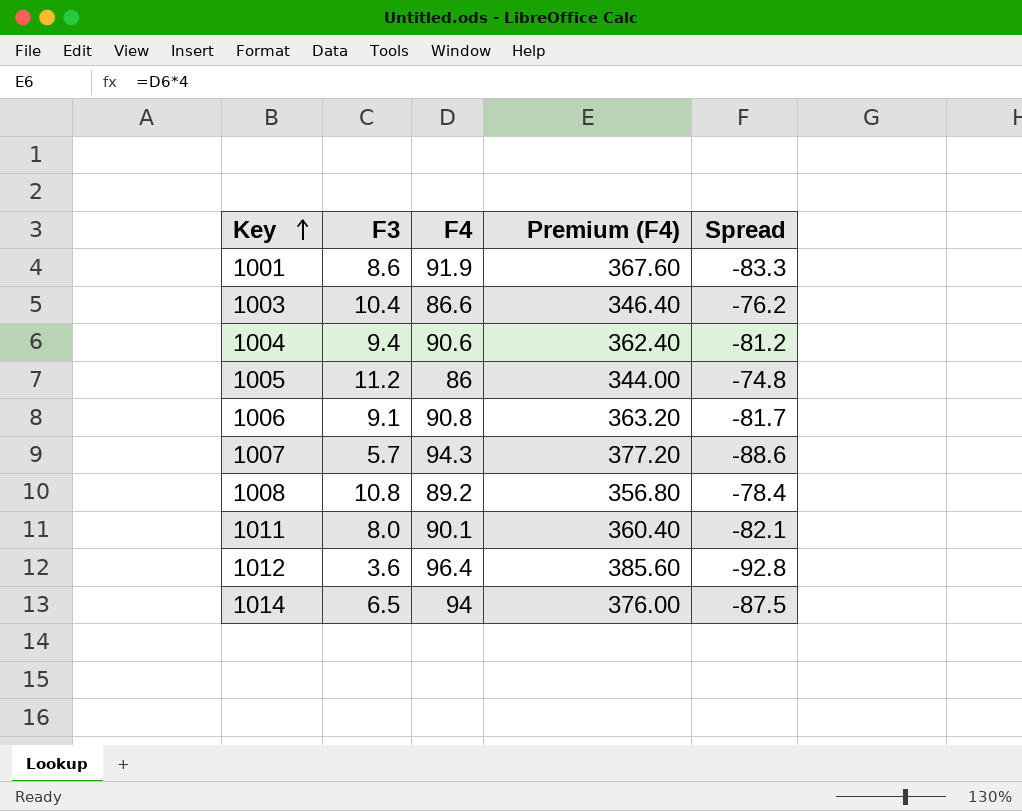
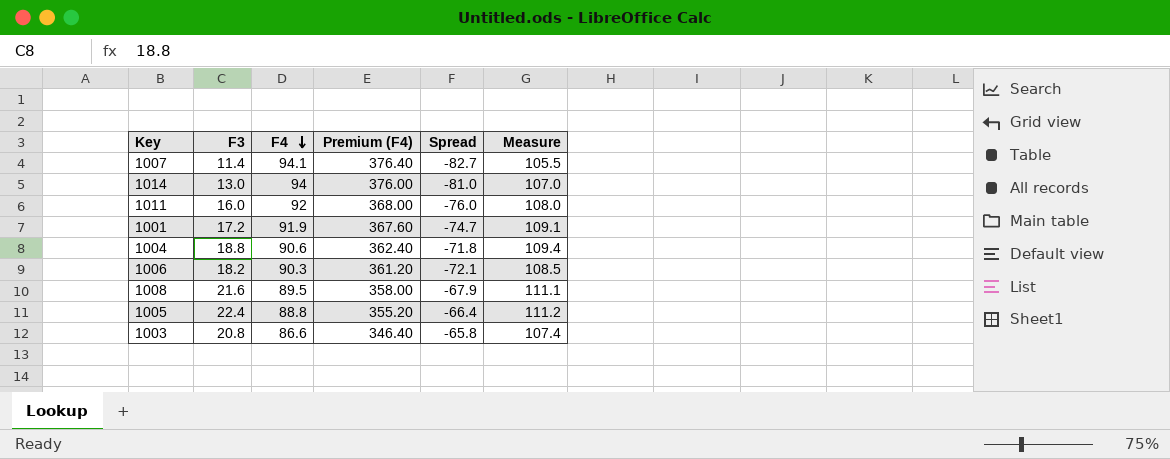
row order: Key ascending -> F4 descending
column Measure | formula: none -> [F3] + [F4]
row 1012: 3.6 | 96.4 | 385.60 | -92.8 -> none
1007 | F3: 5.7 -> 11.4
1007 | F4: 94.3 -> 94.1
1007 | Premium (F4): 377.20 -> 376.40
1007 | Spread: -88.6 -> -82.7
1014 | F3: 6.5 -> 13.0
1014 | Spread: -87.5 -> -81.0
1011 | F3: 8.0 -> 16.0
1011 | F4: 90.1 -> 92
1011 | Premium (F4): 360.40 -> 368.00
1011 | Spread: -82.1 -> -76.0
1001 | F3: 8.6 -> 17.2
1001 | Spread: -83.3 -> -74.7
1004 | F3: 9.4 -> 18.8
1004 | Spread: -81.2 -> -71.8
1006 | F3: 9.1 -> 18.2
1006 | F4: 90.8 -> 90.3
1006 | Premium (F4): 363.20 -> 361.20
1006 | Spread: -81.7 -> -72.1
1008 | F3: 10.8 -> 21.6
1008 | F4: 89.2 -> 89.5
1008 | Premium (F4): 356.80 -> 358.00
1008 | Spread: -78.4 -> -67.9
1005 | F3: 11.2 -> 22.4
1005 | F4: 86 -> 88.8
1005 | Premium (F4): 344.00 -> 355.20
1005 | Spread: -74.8 -> -66.4
1003 | F3: 10.4 -> 20.8
1003 | Spread: -76.2 -> -65.8

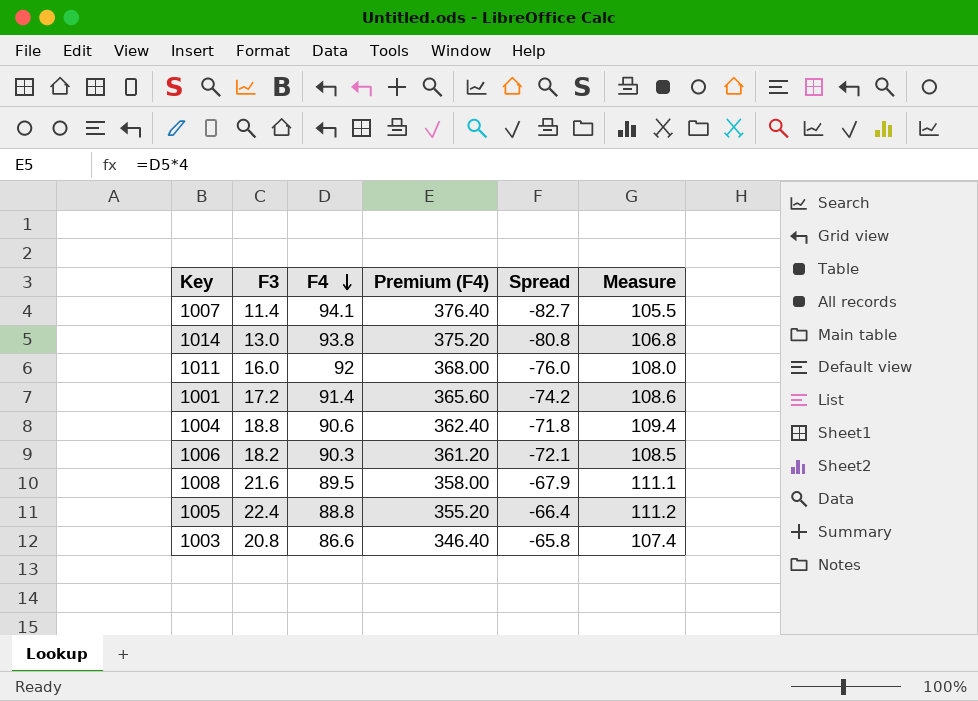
1014 | F4: 94 -> 93.8
1014 | Premium (F4): 376.00 -> 375.20
1014 | Spread: -81.0 -> -80.8
1014 | Measure: 107.0 -> 106.8
1001 | F4: 91.9 -> 91.4
1001 | Premium (F4): 367.60 -> 365.60
1001 | Spread: -74.7 -> -74.2
1001 | Measure: 109.1 -> 108.6

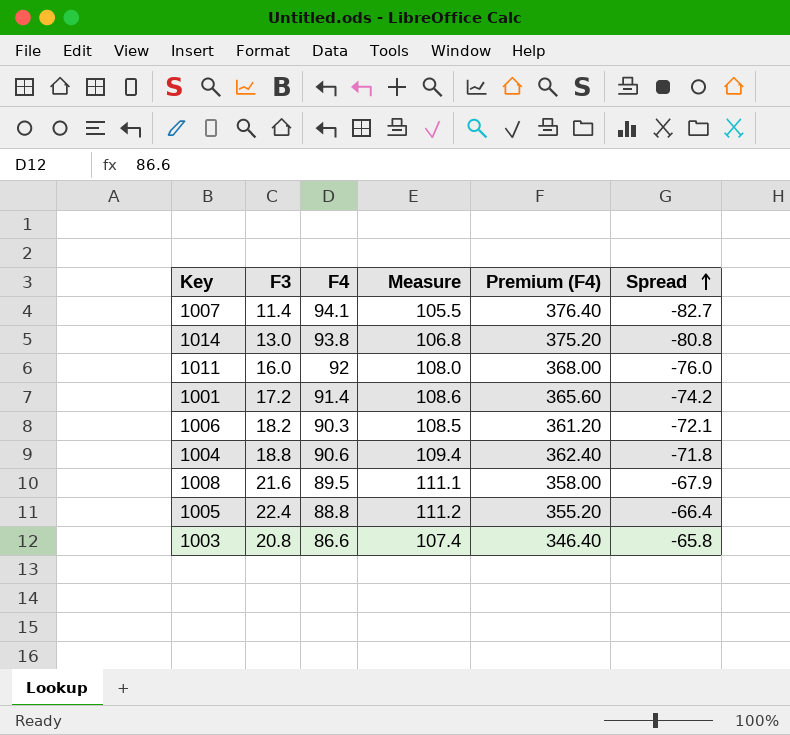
row order: F4 descending -> Spread ascending
column Measure | position: 6 -> 4

